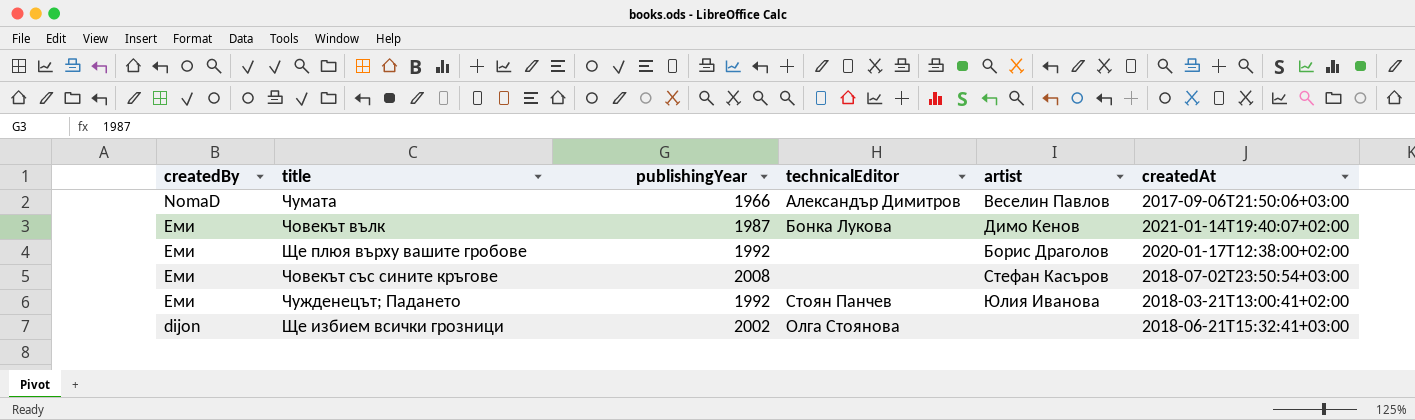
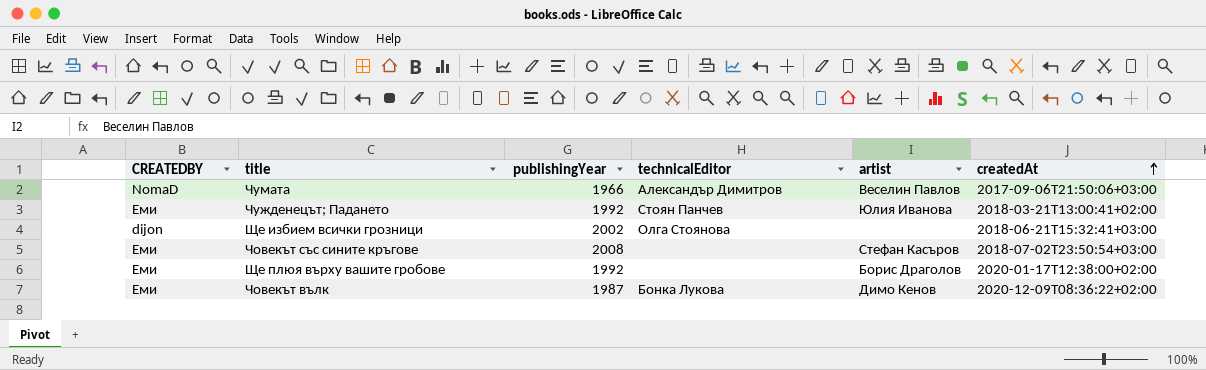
row order: none -> createdAt ascending
column name: createdBy -> CREATEDBY
Човекът вълк | createdAt: 2021-01-14T19:40:07+02:00 -> 2020-12-09T08:36:22+02:00

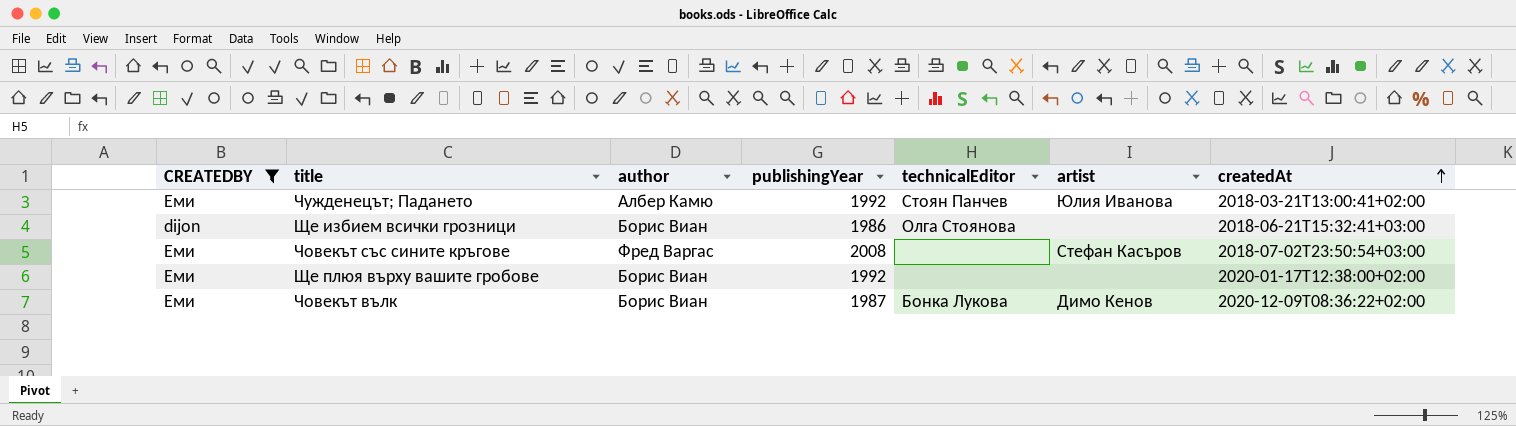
filter: none -> CREATEDBY != NomaD
column author | position: none -> 3
Ще избием всички грозници | publishingYear: 2002 -> 1986
Ще плюя върху вашите гробове | artist: Борис Драголов -> none

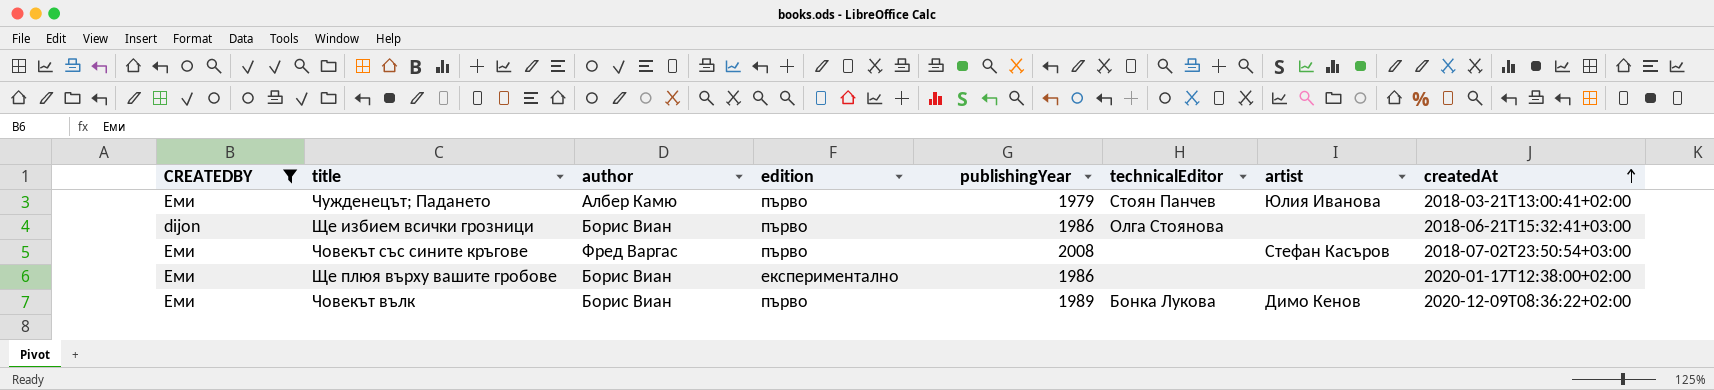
column edition | position: none -> 4
Чужденецът; Падането | publishingYear: 1992 -> 1979
Ще плюя върху вашите гробове | publishingYear: 1992 -> 1986
Човекът вълк | publishingYear: 1987 -> 1989

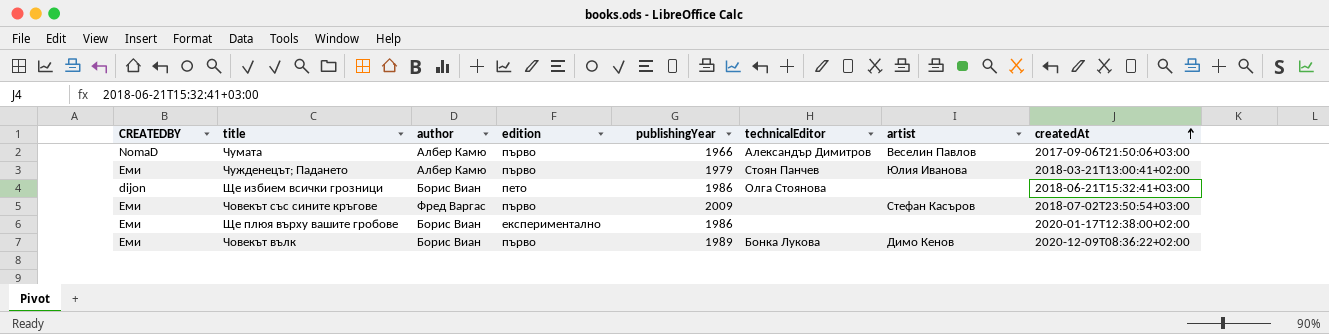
filter: CREATEDBY != NomaD -> none
Ще избием всички грозници | edition: първо -> пето
Човекът със сините кръгове | publishingYear: 2008 -> 2009

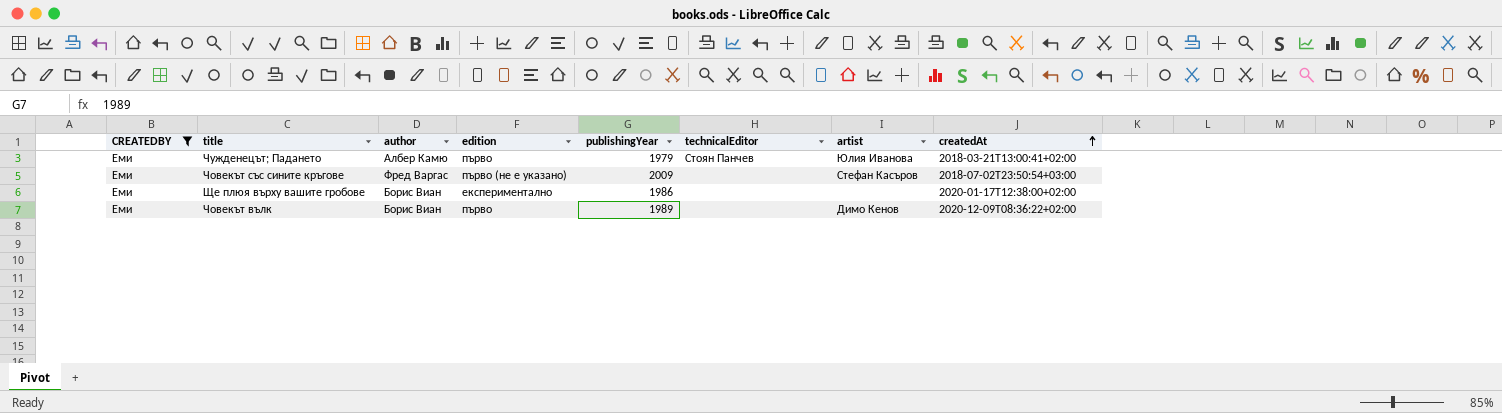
filter: none -> CREATEDBY = Еми
Човекът със сините кръгове | edition: първо -> първо (не е указано)
Човекът вълк | technicalEditor: Бонка Лукова -> none

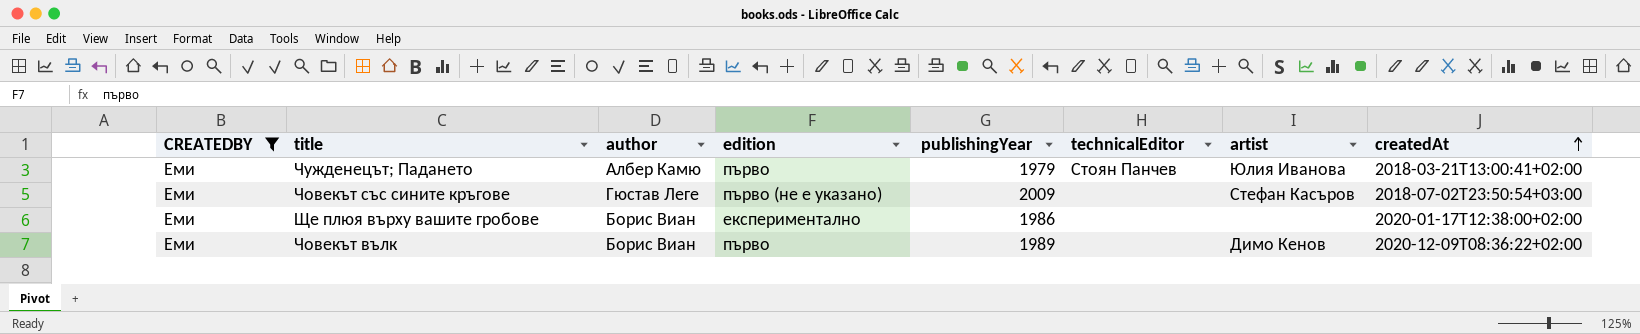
Човекът със сините кръгове | author: Фред Варгас -> Гюстав Леге

